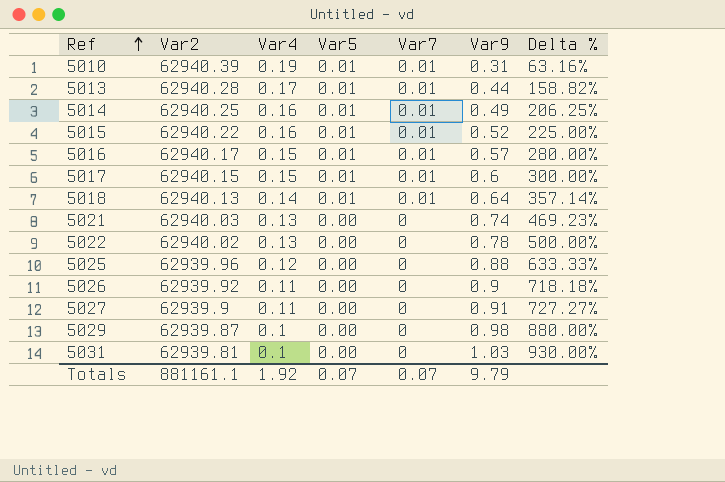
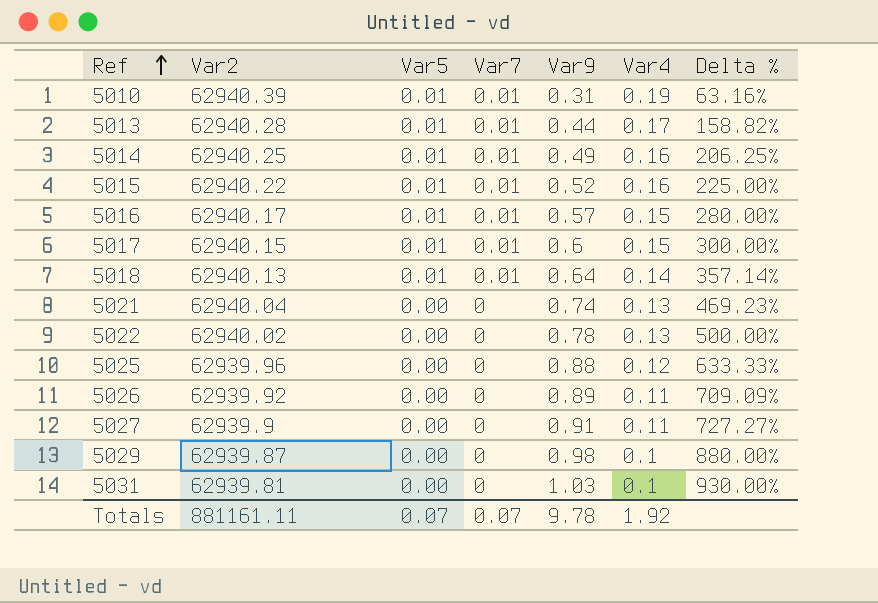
column Var4 | position: 3 -> 6
5021 | Var2: 62940.03 -> 62940.04
5026 | Var9: 0.9 -> 0.89
5026 | Delta %: 718.18% -> 709.09%
Totals | Var2: 881161.1 -> 881161.11
Totals | Var9: 9.79 -> 9.78

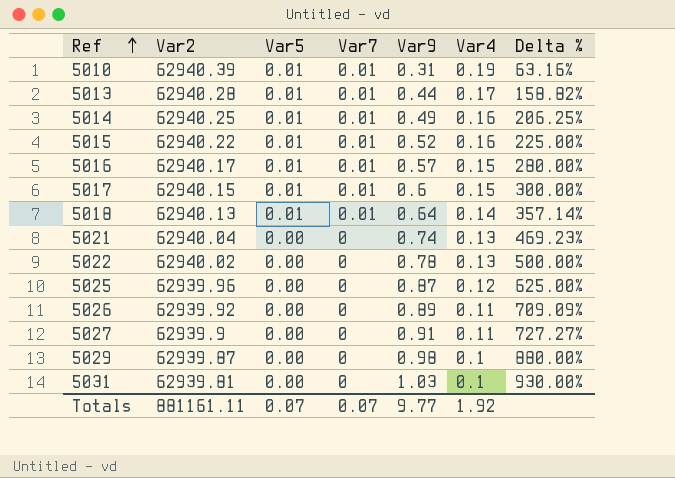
5025 | Var9: 0.88 -> 0.87
5025 | Delta %: 633.33% -> 625.00%
Totals | Var9: 9.78 -> 9.77

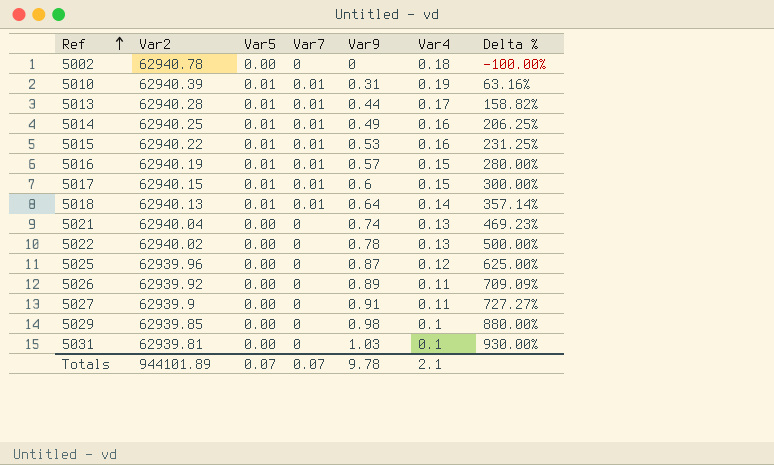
row 5002: none -> 62940.78 | 0.00 | 0 | 0 | 0.18 | -100.00%
5015 | Var9: 0.52 -> 0.53
5015 | Delta %: 225.00% -> 231.25%
5016 | Var2: 62940.17 -> 62940.19
5029 | Var2: 62939.87 -> 62939.85
Totals | Var2: 881161.11 -> 944101.89
Totals | Var9: 9.77 -> 9.78
Totals | Var4: 1.92 -> 2.1

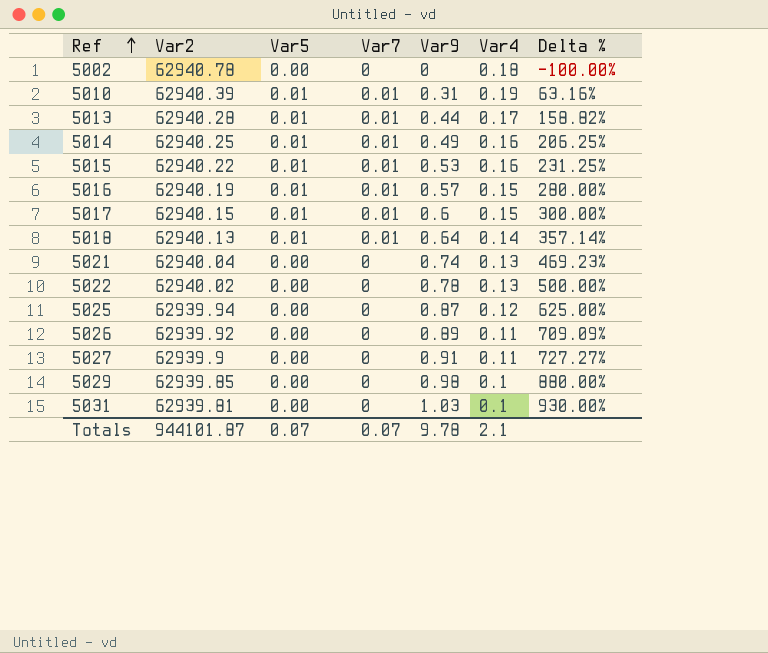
5025 | Var2: 62939.96 -> 62939.94
Totals | Var2: 944101.89 -> 944101.87

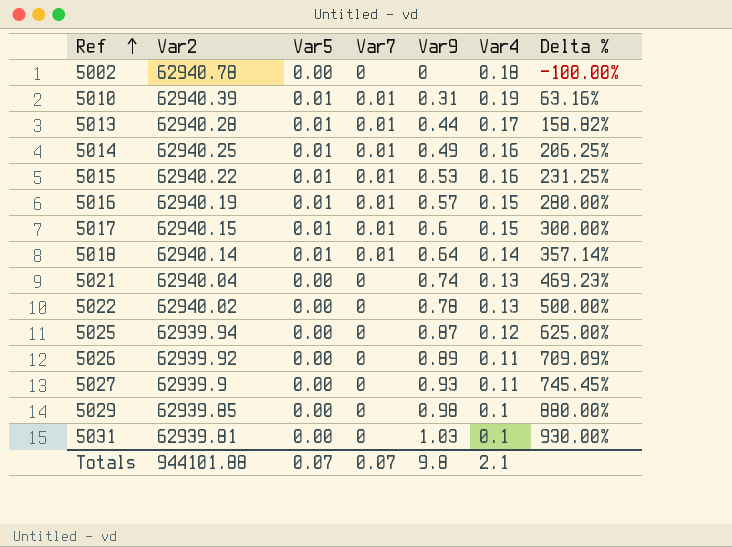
5018 | Var2: 62940.13 -> 62940.14
5027 | Var9: 0.91 -> 0.93
5027 | Delta %: 727.27% -> 745.45%
Totals | Var2: 944101.87 -> 944101.88
Totals | Var9: 9.78 -> 9.8

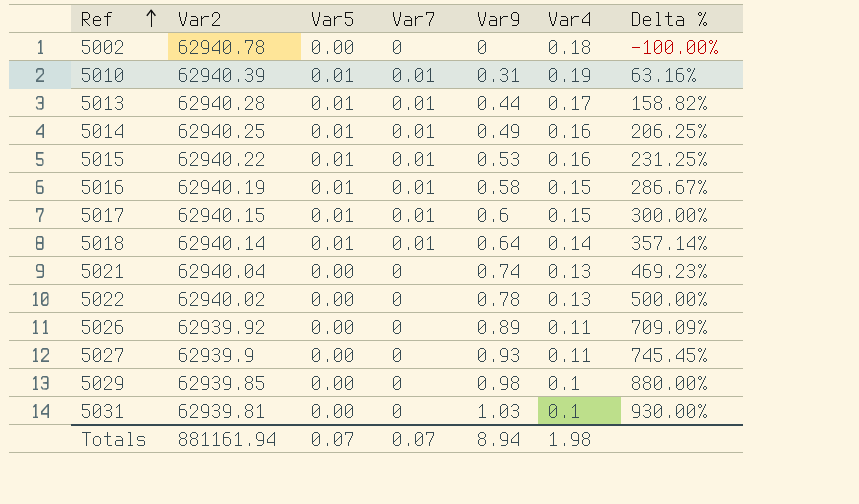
row 5025: 62939.94 | 0.00 | 0 | 0.87 | 0.12 | 625.00% -> none
5016 | Var9: 0.57 -> 0.58
5016 | Delta %: 280.00% -> 286.67%
Totals | Var2: 944101.88 -> 881161.94
Totals | Var9: 9.8 -> 8.94
Totals | Var4: 2.1 -> 1.98

